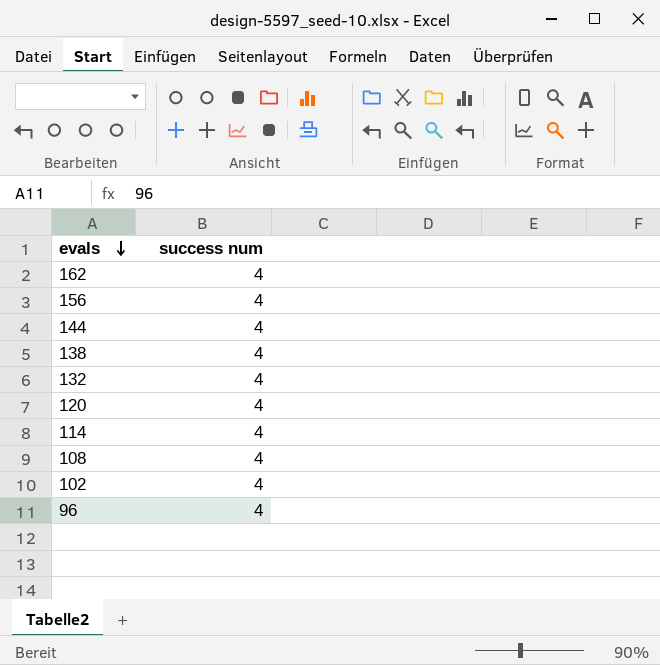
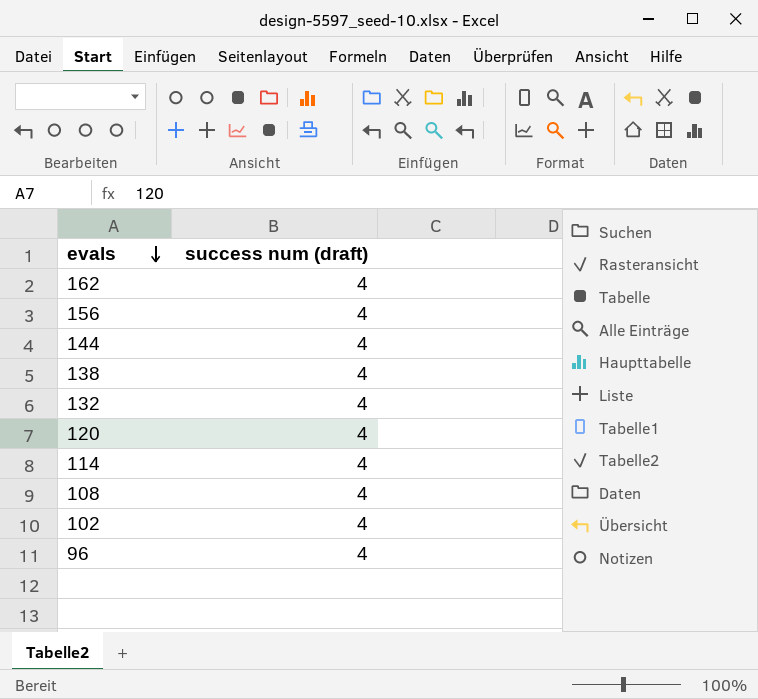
column name: success num -> success num (draft)

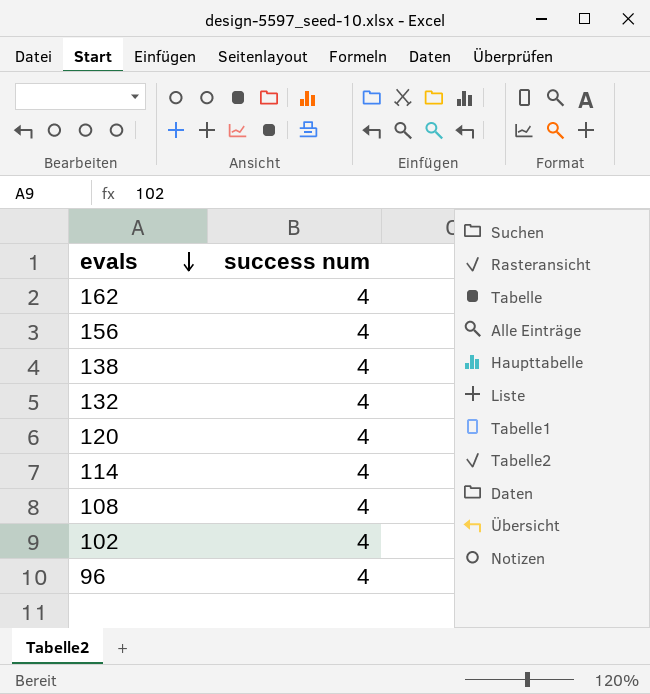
column name: success num (draft) -> success num
row 144: 4 -> none

